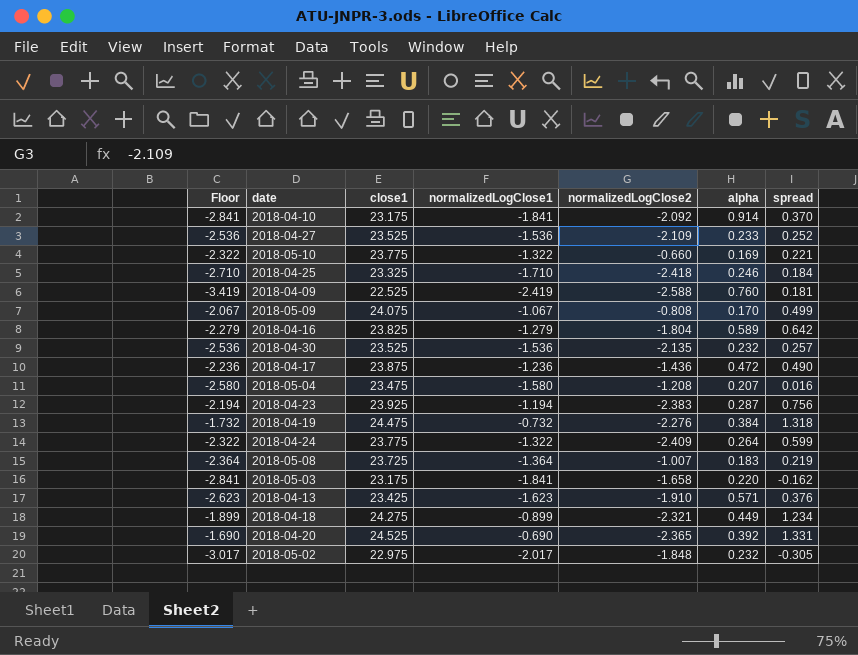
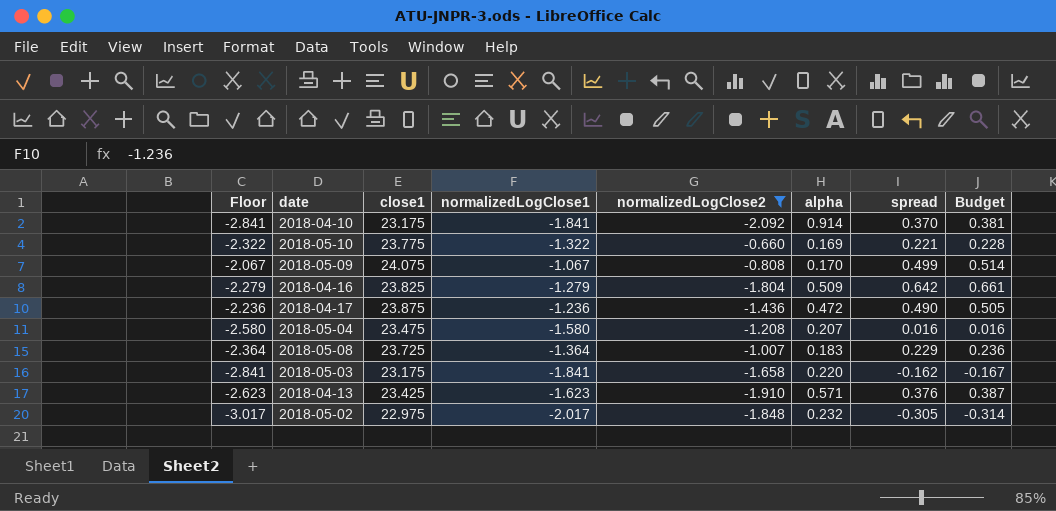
filter: none -> normalizedLogClose2 >= -2.092
column Budget | formula: none -> [spread] * 1.03
2018-04-16 | alpha: 0.589 -> 0.509
2018-05-08 | spread: 0.219 -> 0.229

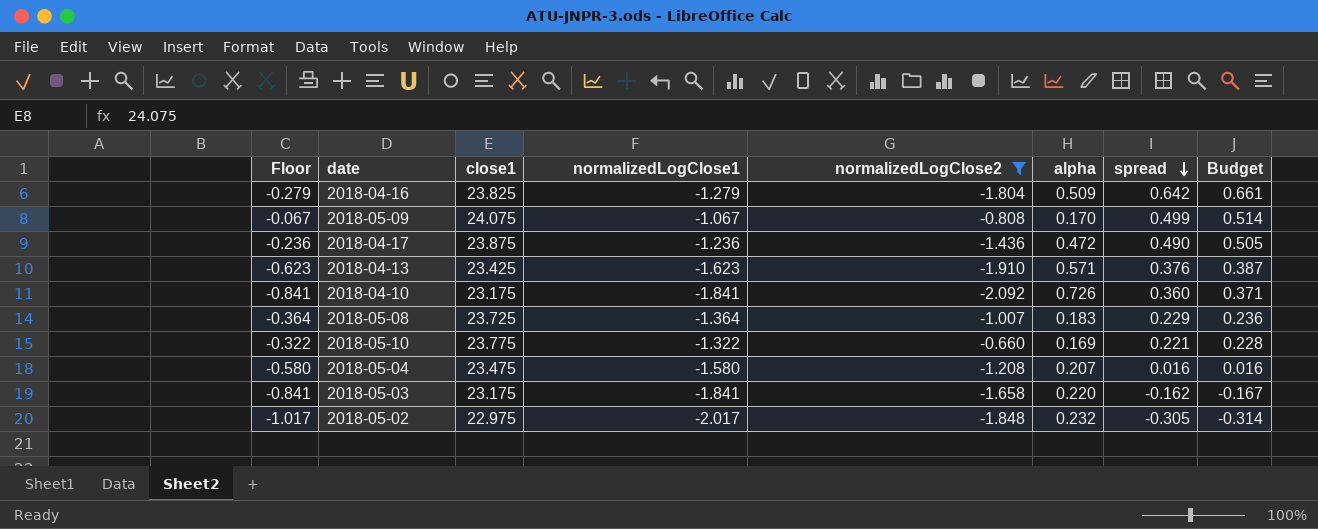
row order: none -> spread descending
column Floor | formula: [normalizedLogClose1] - 1 -> [normalizedLogClose1] + 1
2018-04-10 | alpha: 0.914 -> 0.726
2018-04-10 | spread: 0.370 -> 0.360
2018-04-10 | Budget: 0.381 -> 0.371

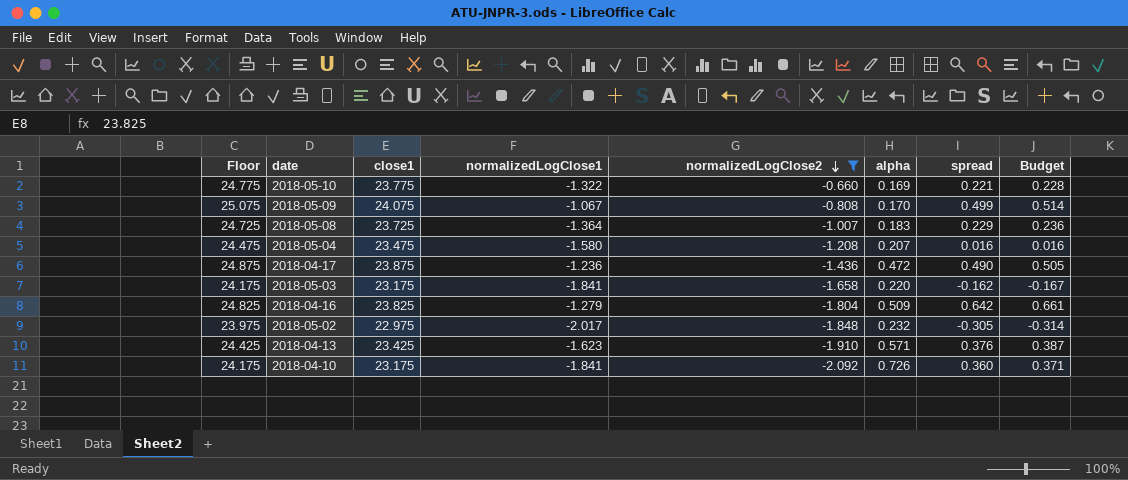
row order: spread descending -> normalizedLogClose2 descending
column Floor | formula: [normalizedLogClose1] + 1 -> [close1] + 1

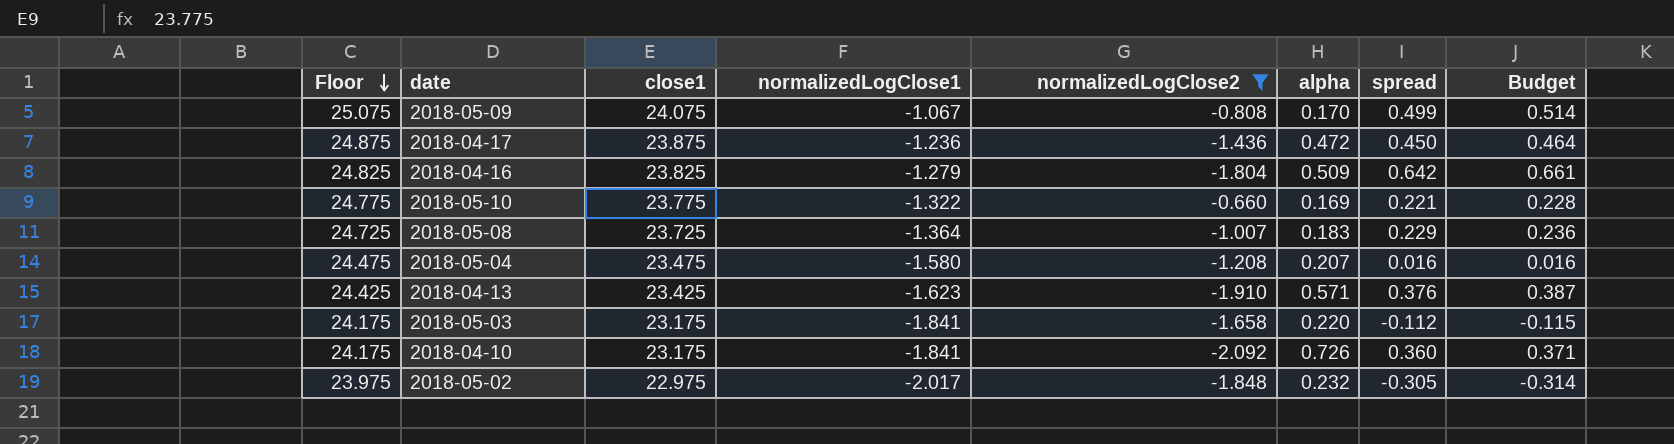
row order: normalizedLogClose2 descending -> Floor descending
2018-04-17 | spread: 0.490 -> 0.450
2018-04-17 | Budget: 0.505 -> 0.464
2018-05-03 | spread: -0.162 -> -0.112
2018-05-03 | Budget: -0.167 -> -0.115

